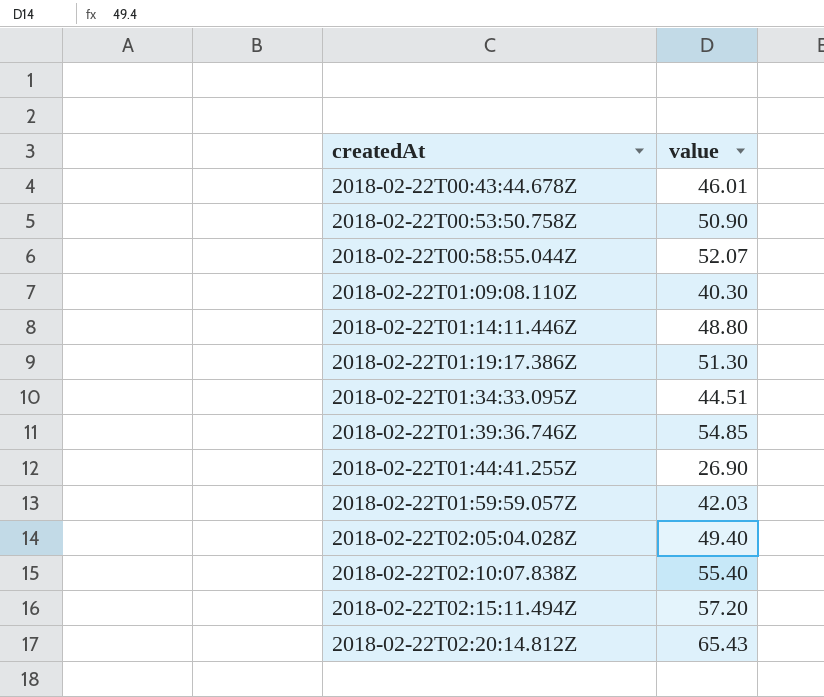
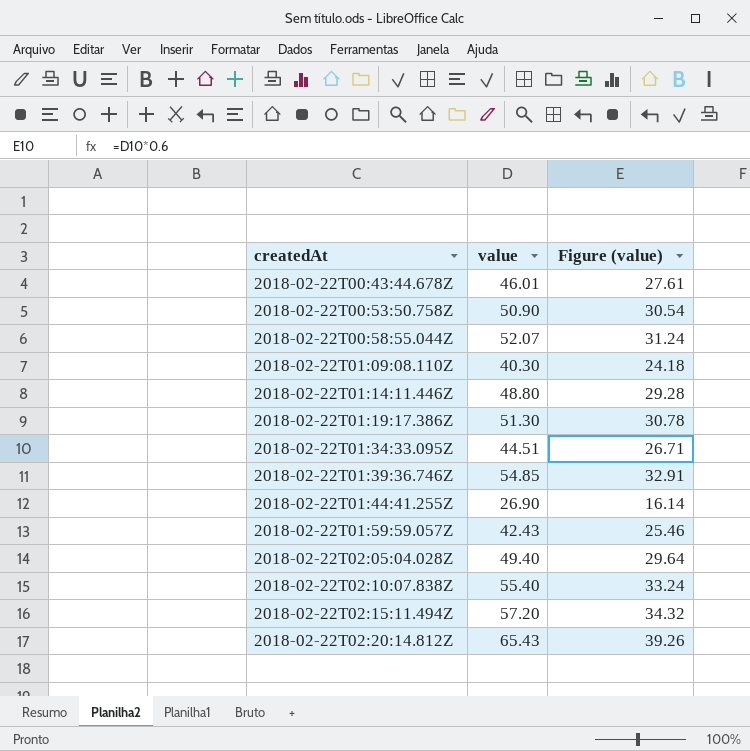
column Figure (value) | formula: none -> [value] * 0.6
2018-02-22T01:59:59.057Z | value: 42.03 -> 42.43

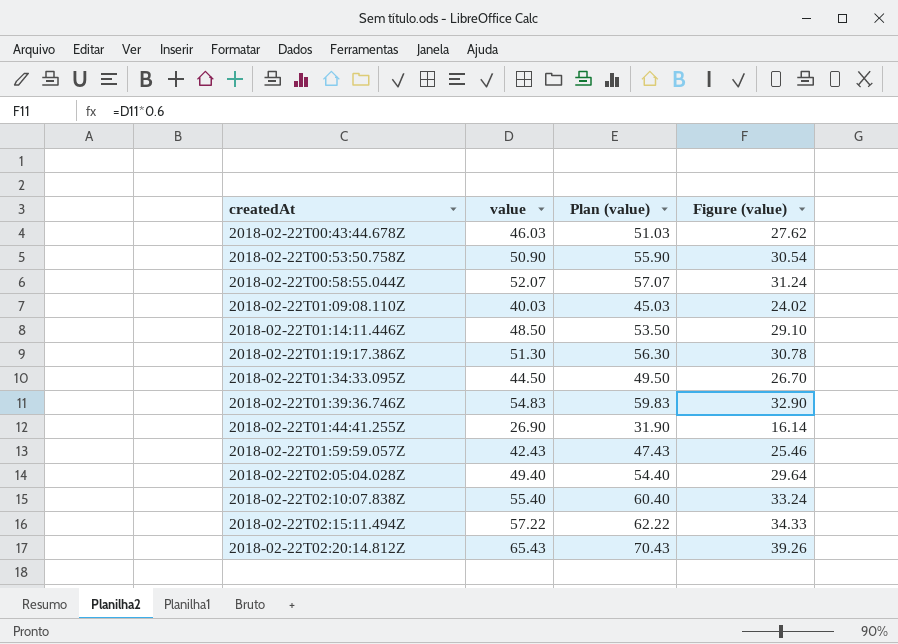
column Plan (value) | formula: none -> [value] + 5
2018-02-22T00:43:44.678Z | value: 46.01 -> 46.03
2018-02-22T00:43:44.678Z | Figure (value): 27.61 -> 27.62
2018-02-22T01:09:08.110Z | value: 40.30 -> 40.03
2018-02-22T01:09:08.110Z | Figure (value): 24.18 -> 24.02
2018-02-22T01:14:11.446Z | value: 48.80 -> 48.50
2018-02-22T01:14:11.446Z | Figure (value): 29.28 -> 29.10
2018-02-22T01:34:33.095Z | value: 44.51 -> 44.50
2018-02-22T01:34:33.095Z | Figure (value): 26.71 -> 26.70
2018-02-22T01:39:36.746Z | value: 54.85 -> 54.83
2018-02-22T01:39:36.746Z | Figure (value): 32.91 -> 32.90
2018-02-22T02:15:11.494Z | value: 57.20 -> 57.22
2018-02-22T02:15:11.494Z | Figure (value): 34.32 -> 34.33

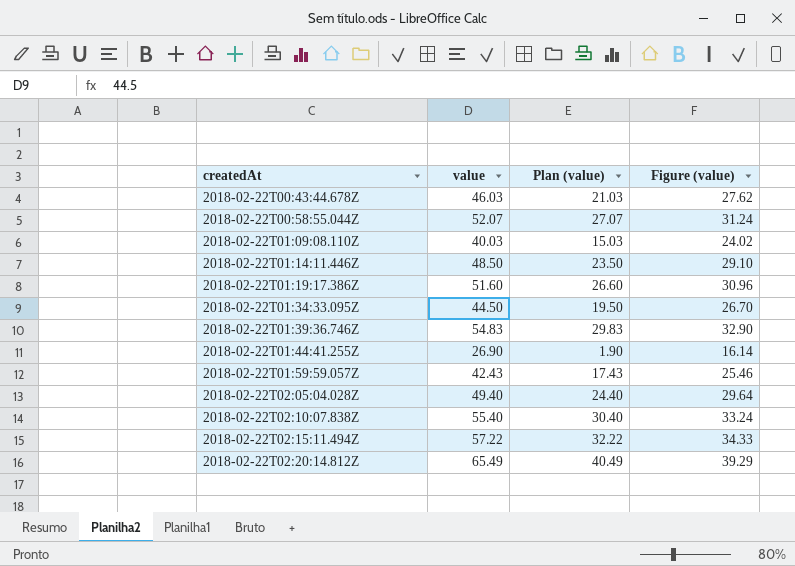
column Plan (value) | formula: [value] + 5 -> [value] - 25
row 2018-02-22T00:53:50.758Z: 50.90 | 55.90 | 30.54 -> none
2018-02-22T01:19:17.386Z | value: 51.30 -> 51.60
2018-02-22T01:19:17.386Z | Figure (value): 30.78 -> 30.96
2018-02-22T02:20:14.812Z | value: 65.43 -> 65.49
2018-02-22T02:20:14.812Z | Figure (value): 39.26 -> 39.29

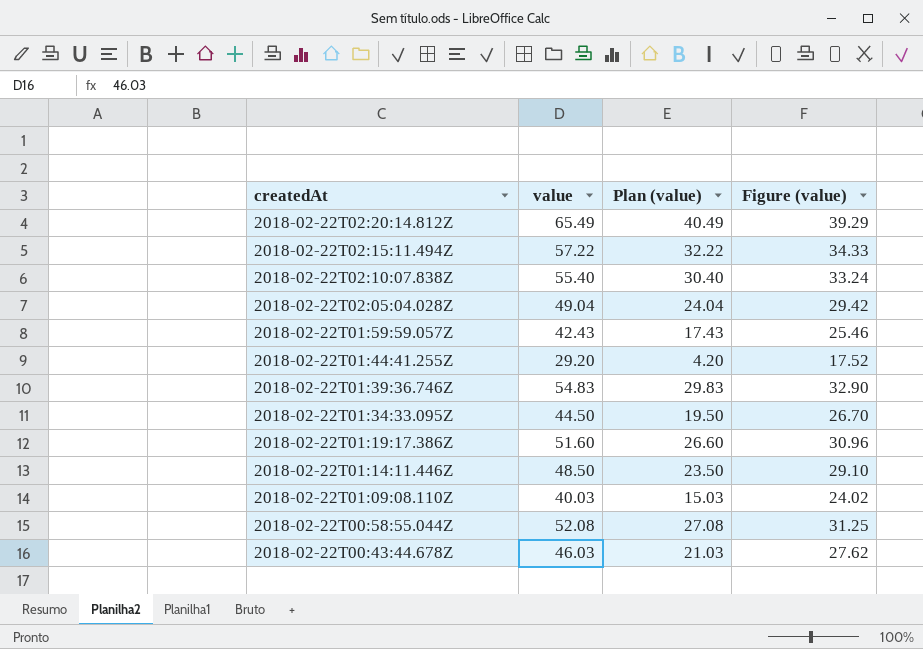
row order: createdAt ascending -> createdAt descending
2018-02-22T02:05:04.028Z | value: 49.40 -> 49.04
2018-02-22T02:05:04.028Z | Plan (value): 24.40 -> 24.04
2018-02-22T02:05:04.028Z | Figure (value): 29.64 -> 29.42
2018-02-22T01:44:41.255Z | value: 26.90 -> 29.20
2018-02-22T01:44:41.255Z | Plan (value): 1.90 -> 4.20
2018-02-22T01:44:41.255Z | Figure (value): 16.14 -> 17.52
2018-02-22T00:58:55.044Z | value: 52.07 -> 52.08
2018-02-22T00:58:55.044Z | Plan (value): 27.07 -> 27.08
2018-02-22T00:58:55.044Z | Figure (value): 31.24 -> 31.25

